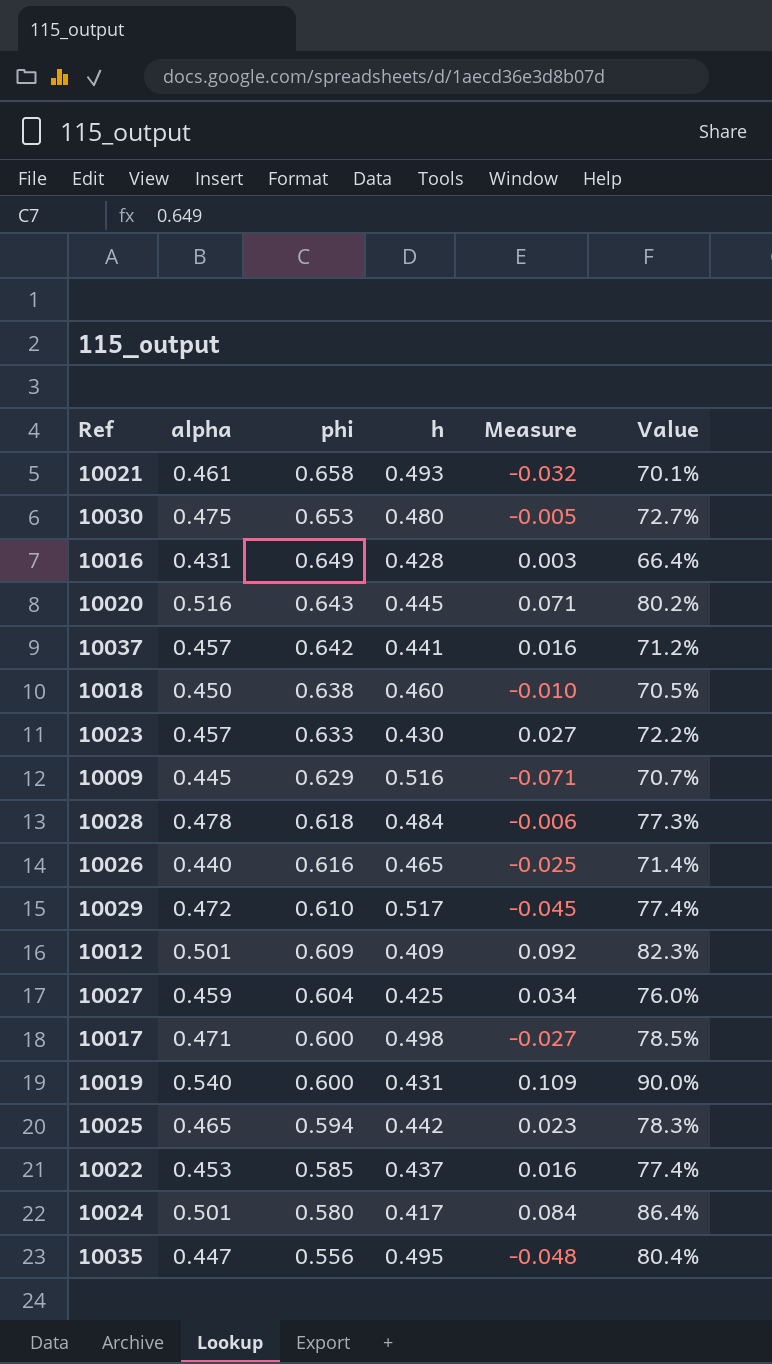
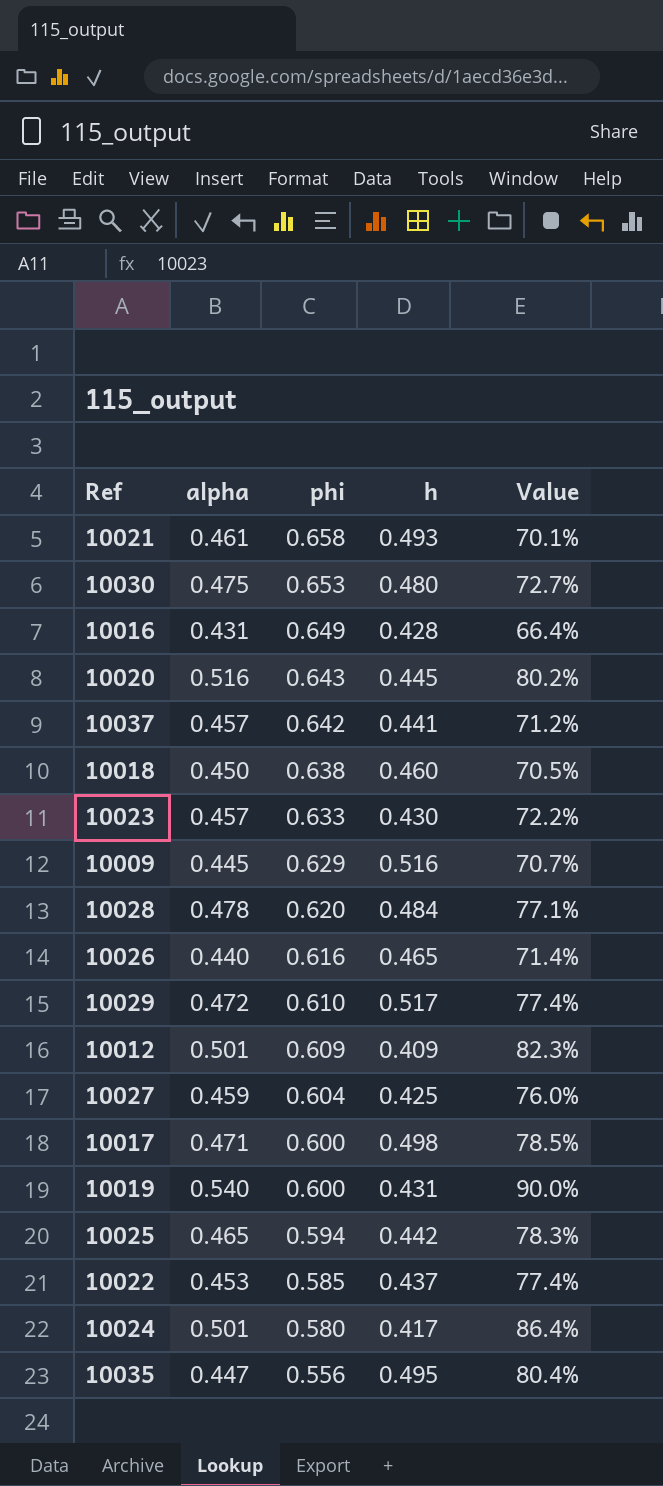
column Measure | formula: [alpha] - [h] -> none
10028 | phi: 0.618 -> 0.620
10028 | Value: 77.3% -> 77.1%

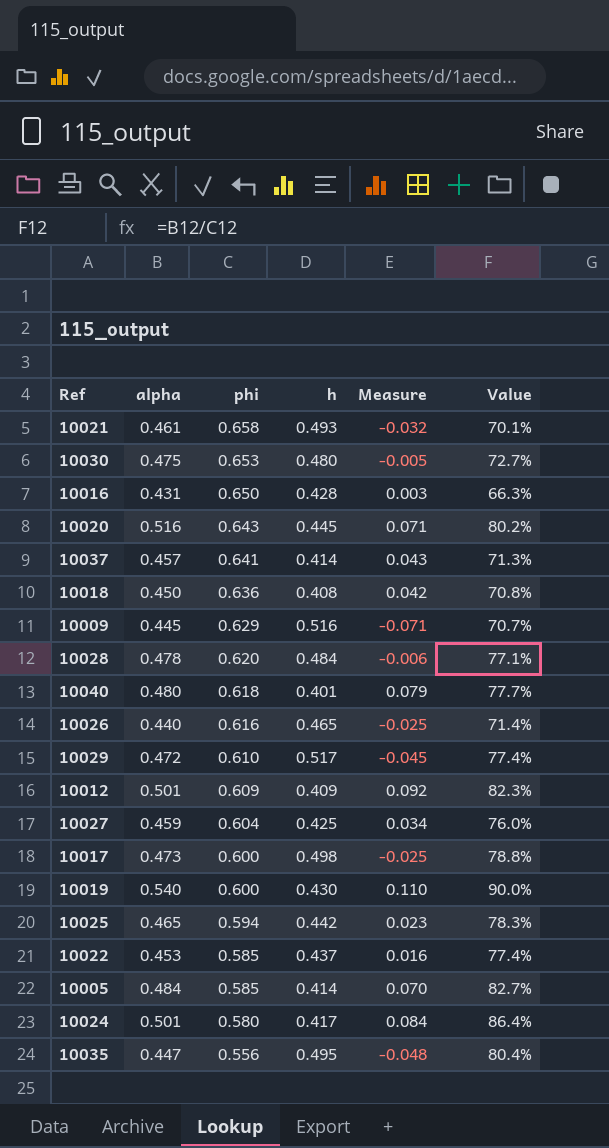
column Measure | formula: none -> [alpha] - [h]
row 10023: 0.457 | 0.633 | 0.430 | 72.2% -> none
10016 | phi: 0.649 -> 0.650
10016 | Value: 66.4% -> 66.3%
10037 | phi: 0.642 -> 0.641
10037 | h: 0.441 -> 0.414
10037 | Value: 71.2% -> 71.3%
10018 | phi: 0.638 -> 0.636
10018 | h: 0.460 -> 0.408
10018 | Value: 70.5% -> 70.8%
row 10040: none -> 0.480 | 0.618 | 0.401 | 0.079 | 77.7%
10017 | alpha: 0.471 -> 0.473
10017 | Value: 78.5% -> 78.8%
10019 | h: 0.431 -> 0.430
row 10005: none -> 0.484 | 0.585 | 0.414 | 0.070 | 82.7%

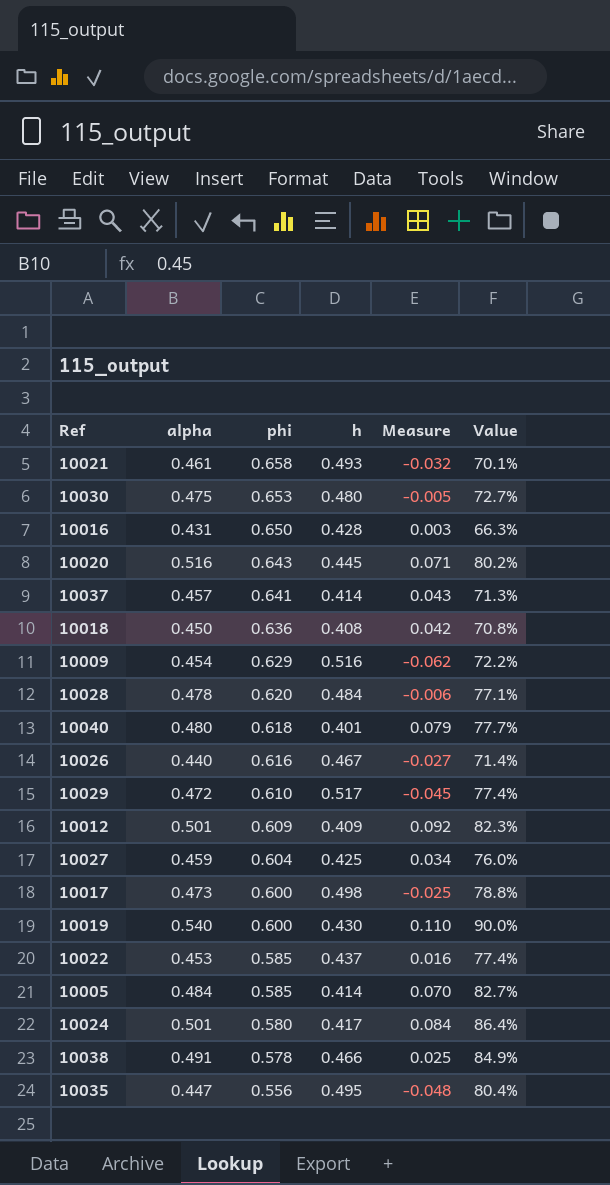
row 10025: 0.465 | 0.594 | 0.442 | 0.023 | 78.3% -> none
10009 | alpha: 0.445 -> 0.454
10009 | Measure: -0.071 -> -0.062
10009 | Value: 70.7% -> 72.2%
10026 | h: 0.465 -> 0.467
10026 | Measure: -0.025 -> -0.027
row 10038: none -> 0.491 | 0.578 | 0.466 | 0.025 | 84.9%

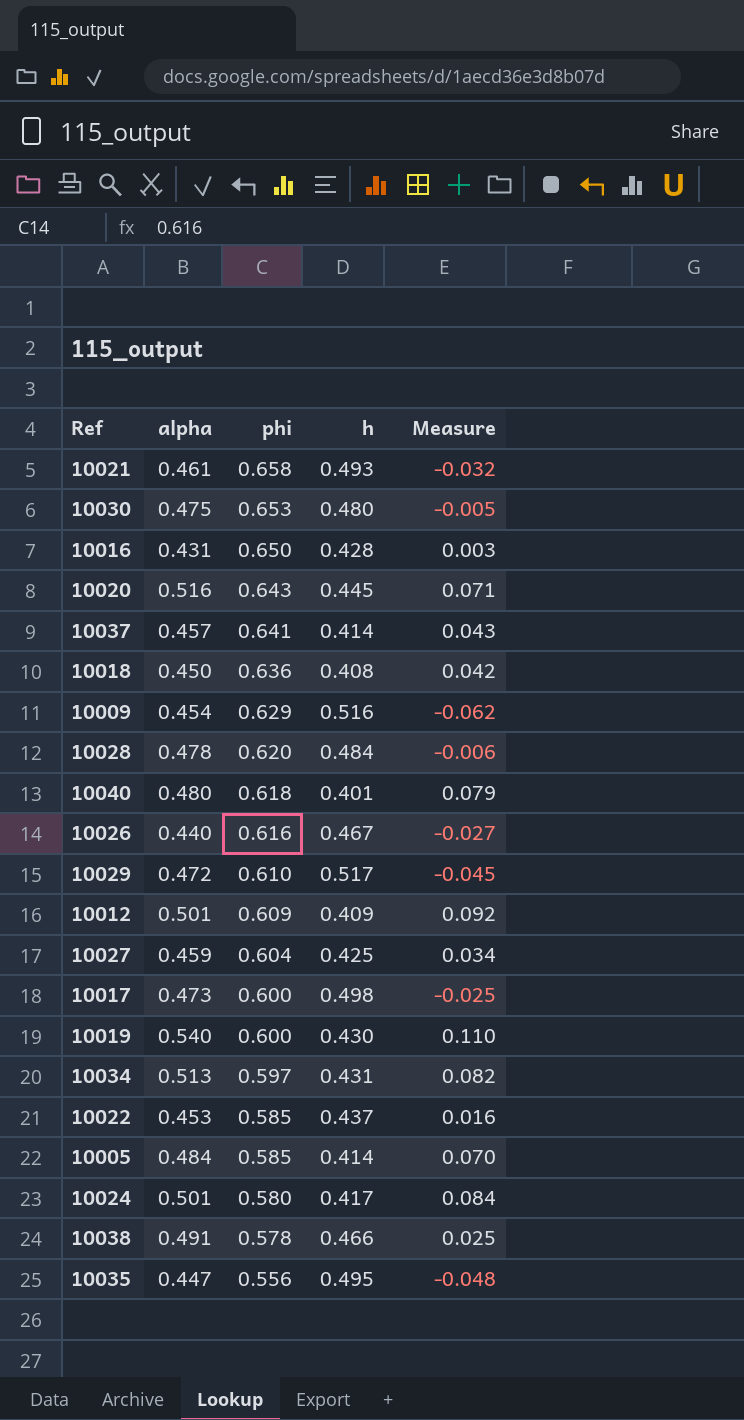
column Value | formula: [alpha] / [phi] -> none
row 10034: none -> 0.513 | 0.597 | 0.431 | 0.082

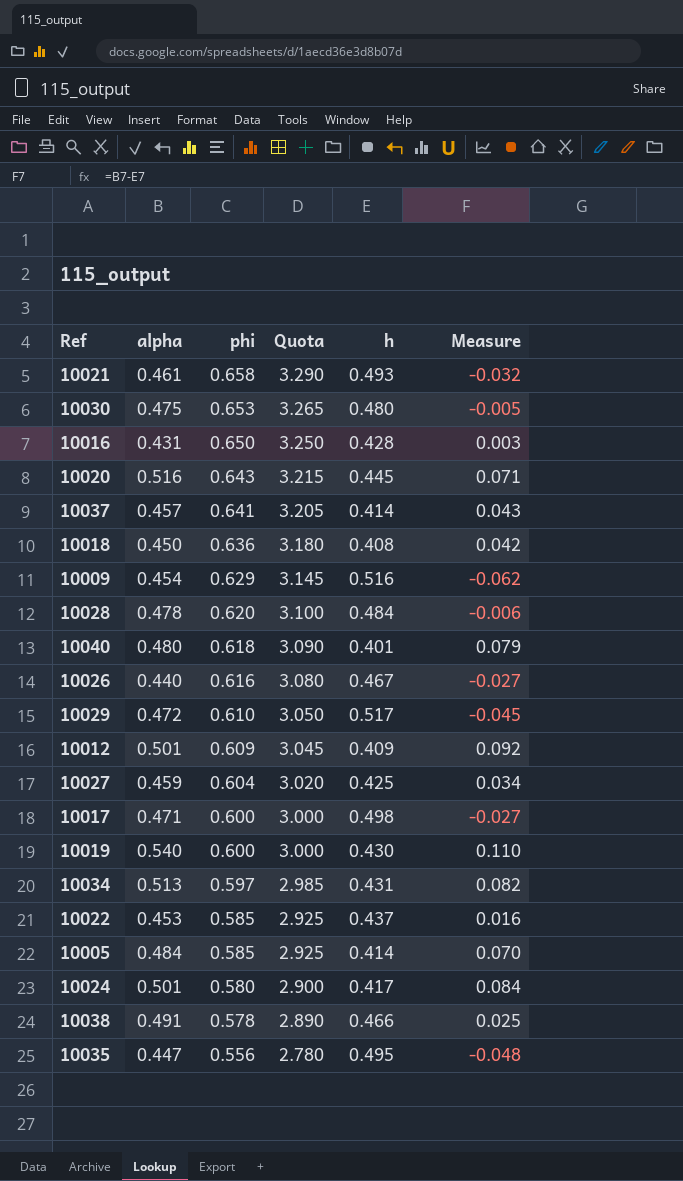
column Quota | formula: none -> [phi] * 5
10017 | alpha: 0.473 -> 0.471
10017 | Measure: -0.025 -> -0.027

